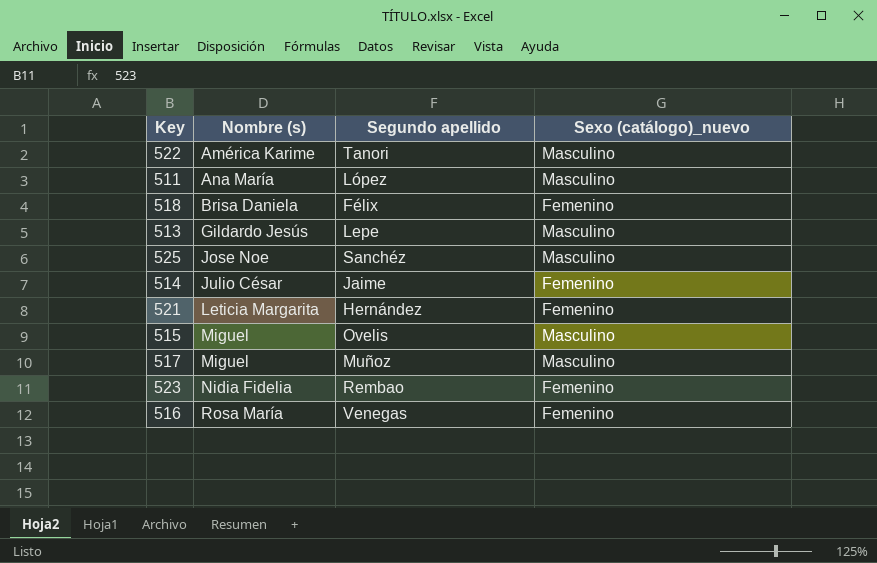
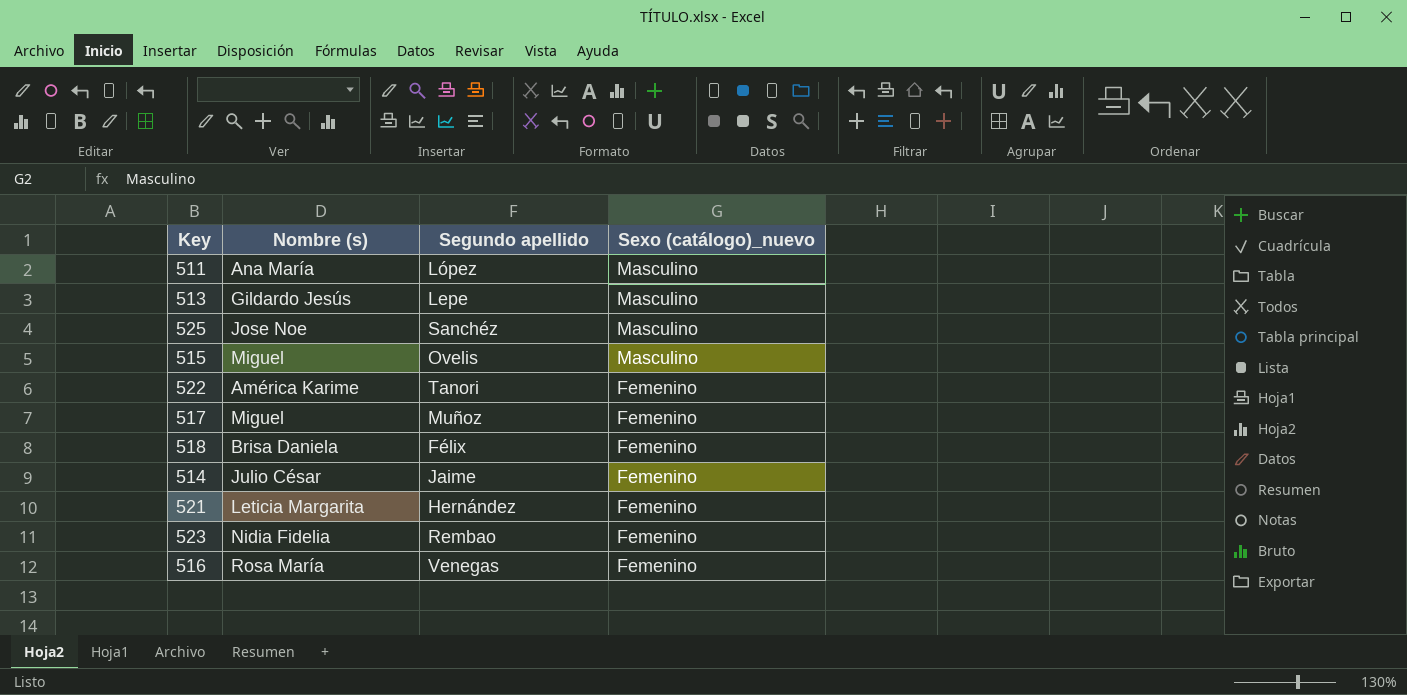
row order: Nombre (s) ascending -> Sexo (catálogo)_nuevo descending
522 | Sexo (catálogo)_nuevo: Masculino -> Femenino
517 | Sexo (catálogo)_nuevo: Masculino -> Femenino

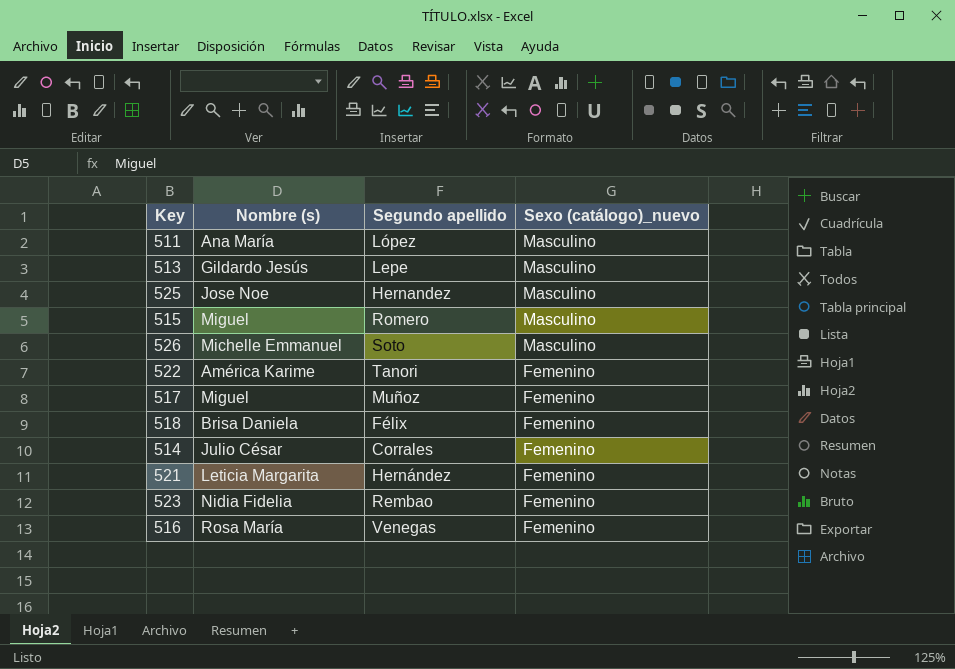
525 | Segundo apellido: Sanchéz -> Hernandez
515 | Segundo apellido: Ovelis -> Romero
row 526: none -> Michelle Emmanuel | Soto | Masculino
514 | Segundo apellido: Jaime -> Corrales

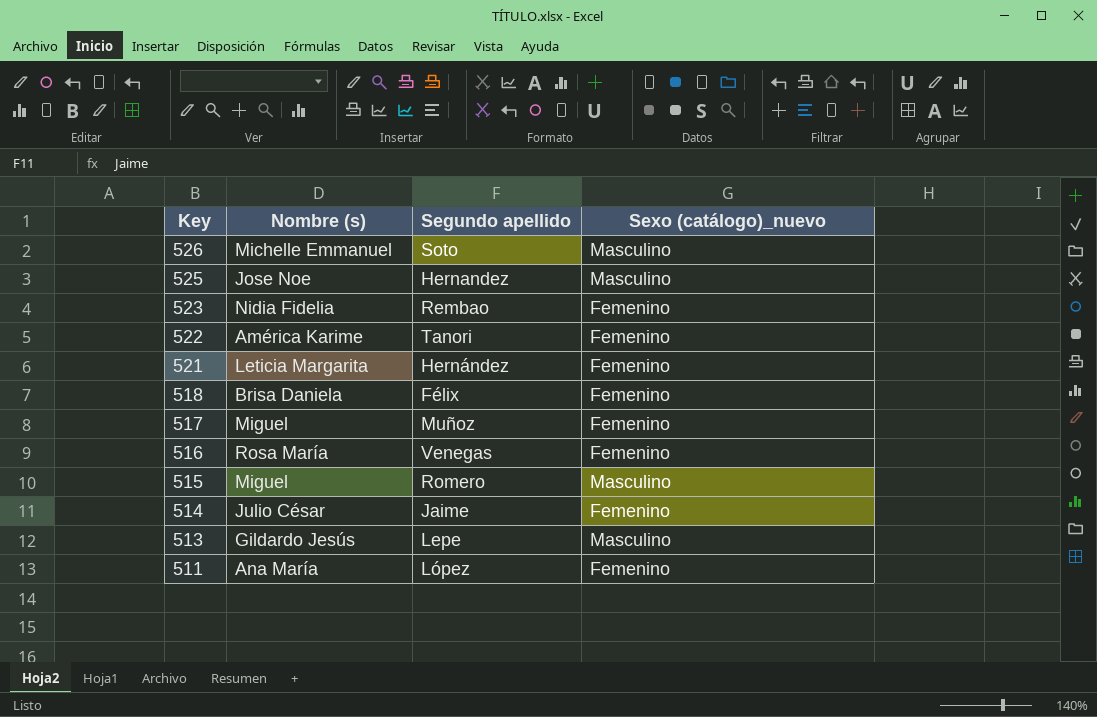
row order: Sexo (catálogo)_nuevo descending -> Key descending
514 | Segundo apellido: Corrales -> Jaime
511 | Sexo (catálogo)_nuevo: Masculino -> Femenino

